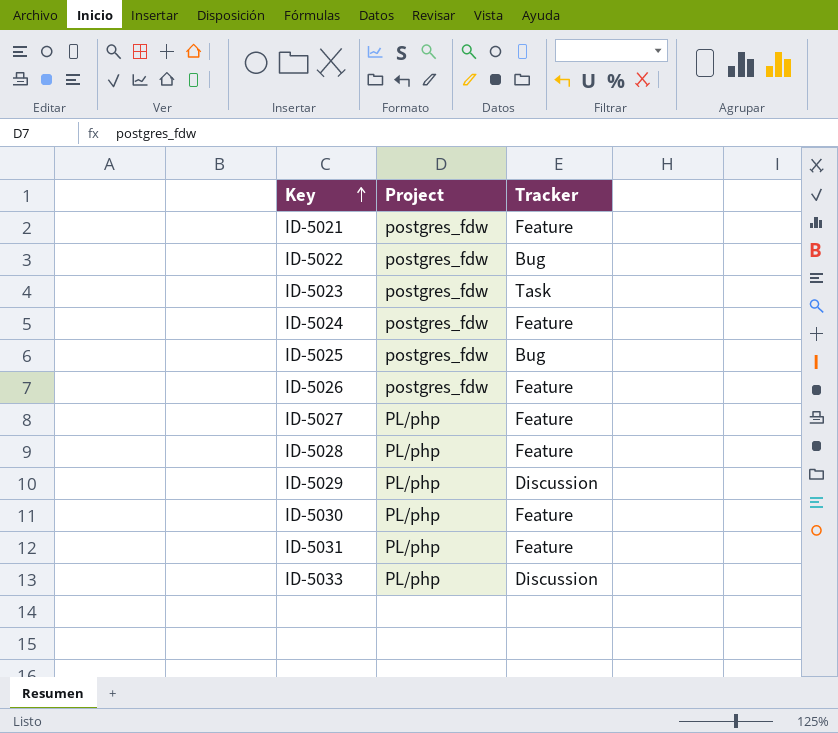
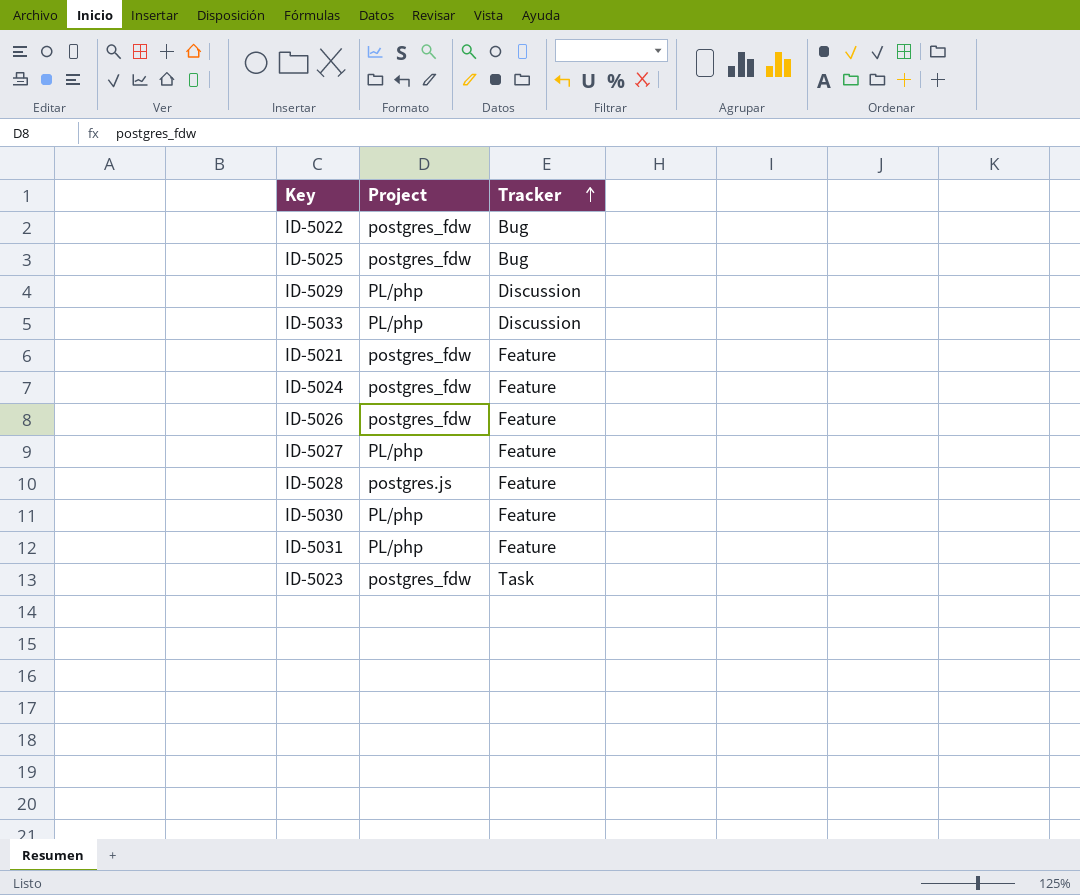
row order: Key ascending -> Tracker ascending
ID-5028 | Project: PL/php -> postgres.js

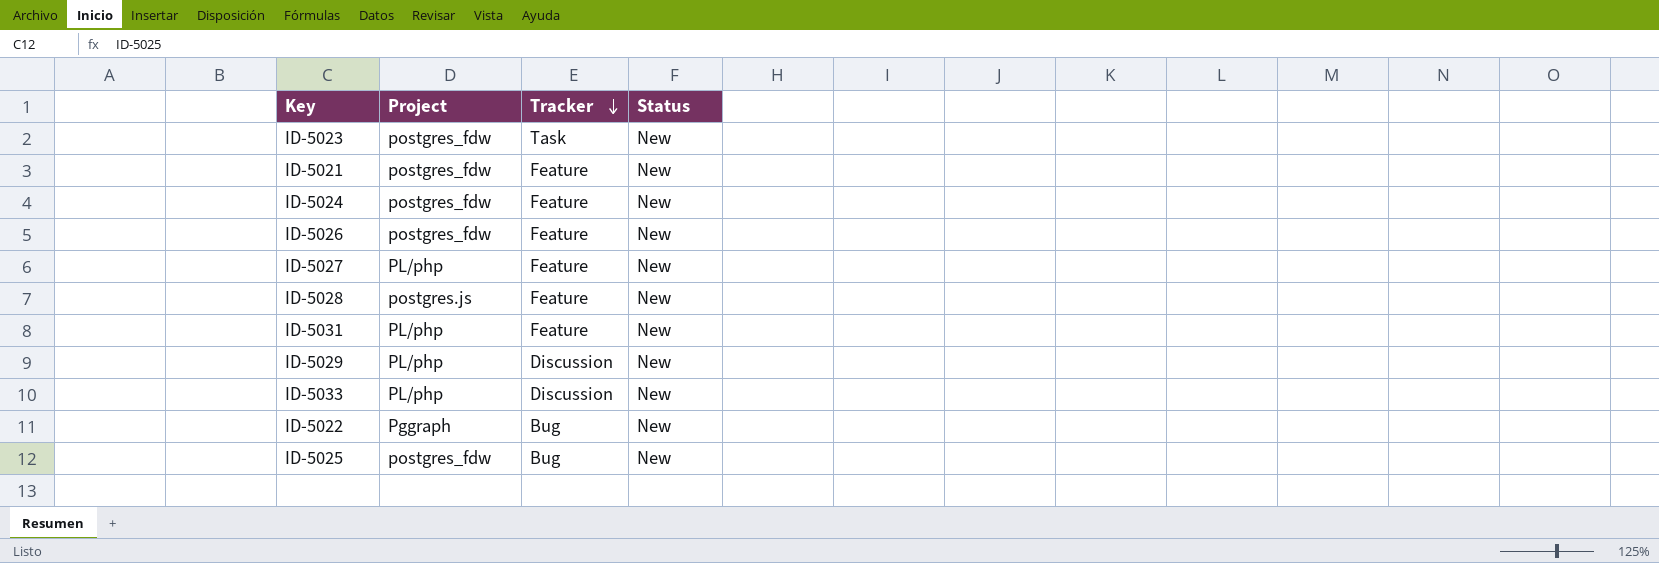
row order: Tracker ascending -> Tracker descending
column Status | position: none -> 4
row ID-5030: PL/php | Feature -> none
ID-5022 | Project: postgres_fdw -> Pggraph

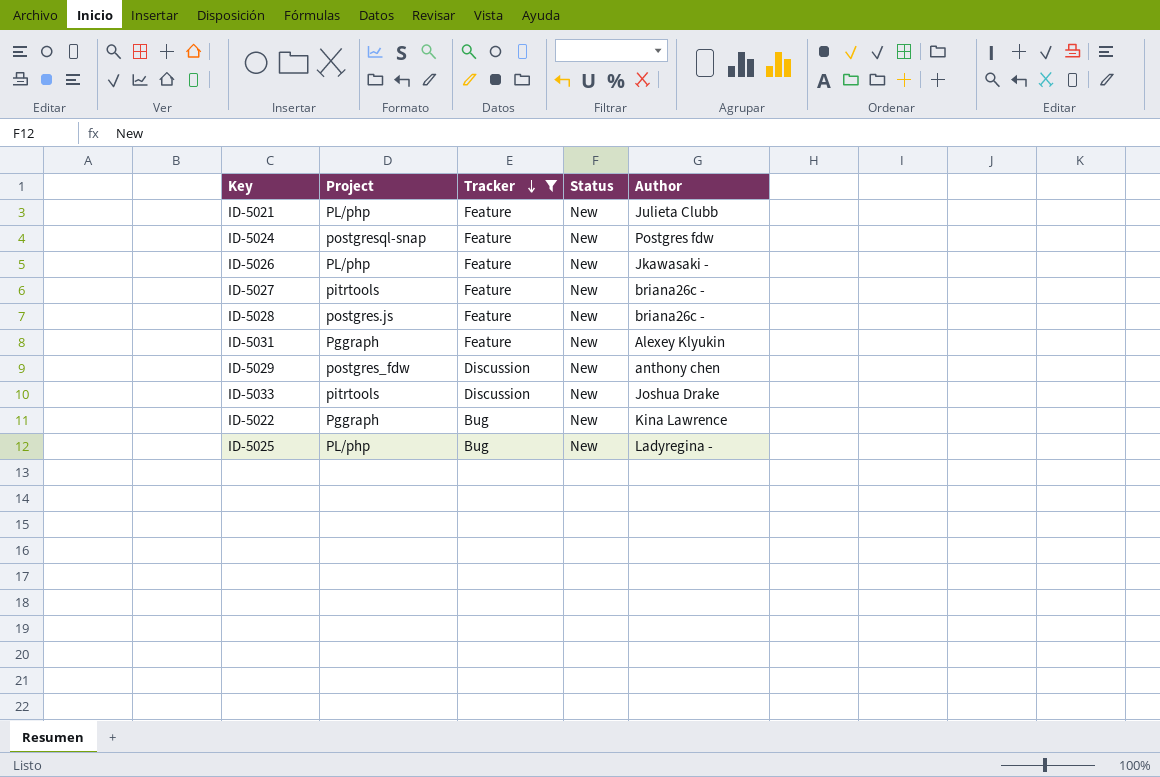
filter: none -> Tracker != Task
column Author | position: none -> 5
ID-5021 | Project: postgres_fdw -> PL/php
ID-5024 | Project: postgres_fdw -> postgresql-snap
ID-5026 | Project: postgres_fdw -> PL/php
ID-5027 | Project: PL/php -> pitrtools
ID-5031 | Project: PL/php -> Pggraph
ID-5029 | Project: PL/php -> postgres_fdw
ID-5033 | Project: PL/php -> pitrtools
ID-5025 | Project: postgres_fdw -> PL/php

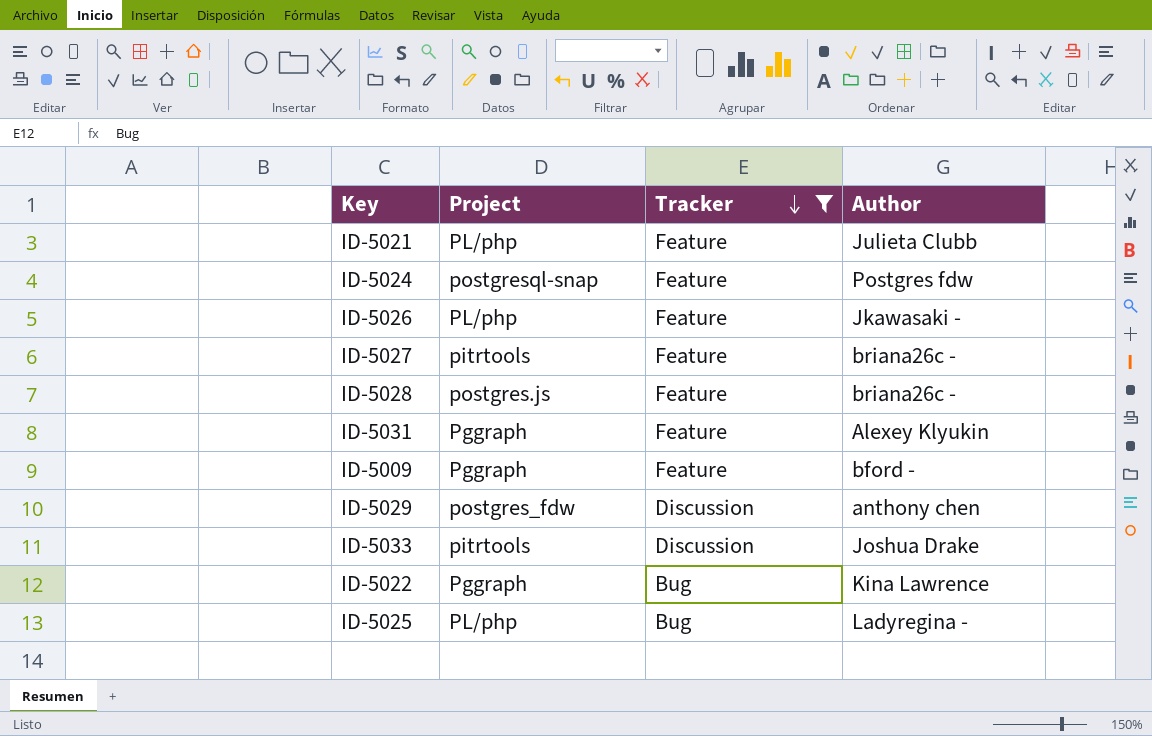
column Status | position: 4 -> none
row ID-5009: none -> Pggraph | Feature | bford -

